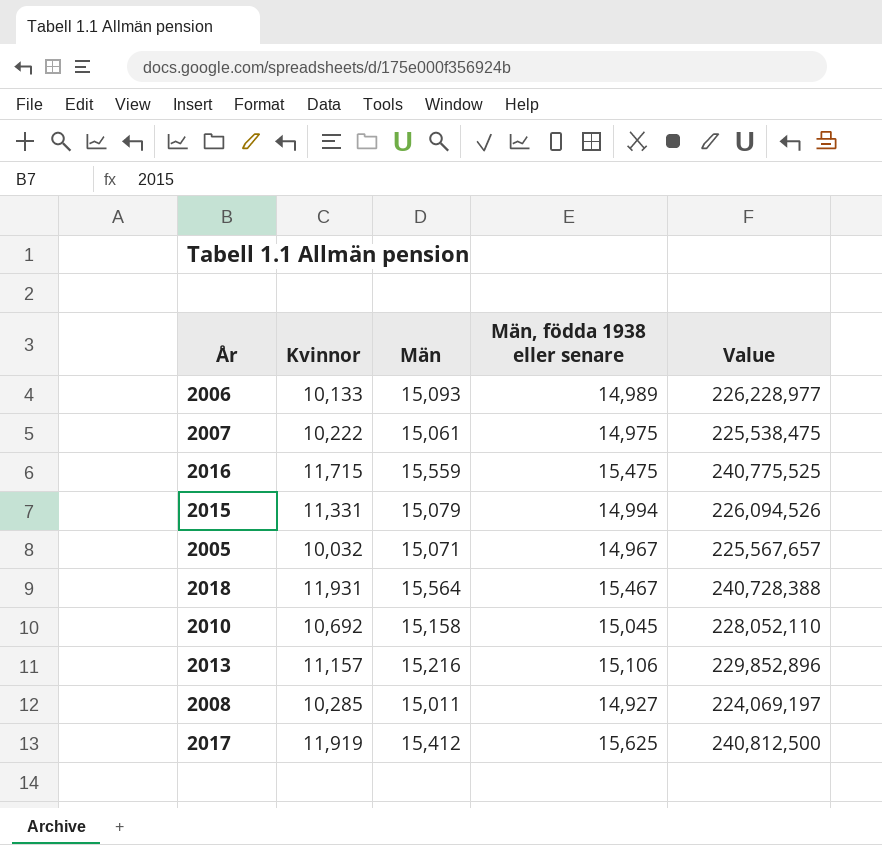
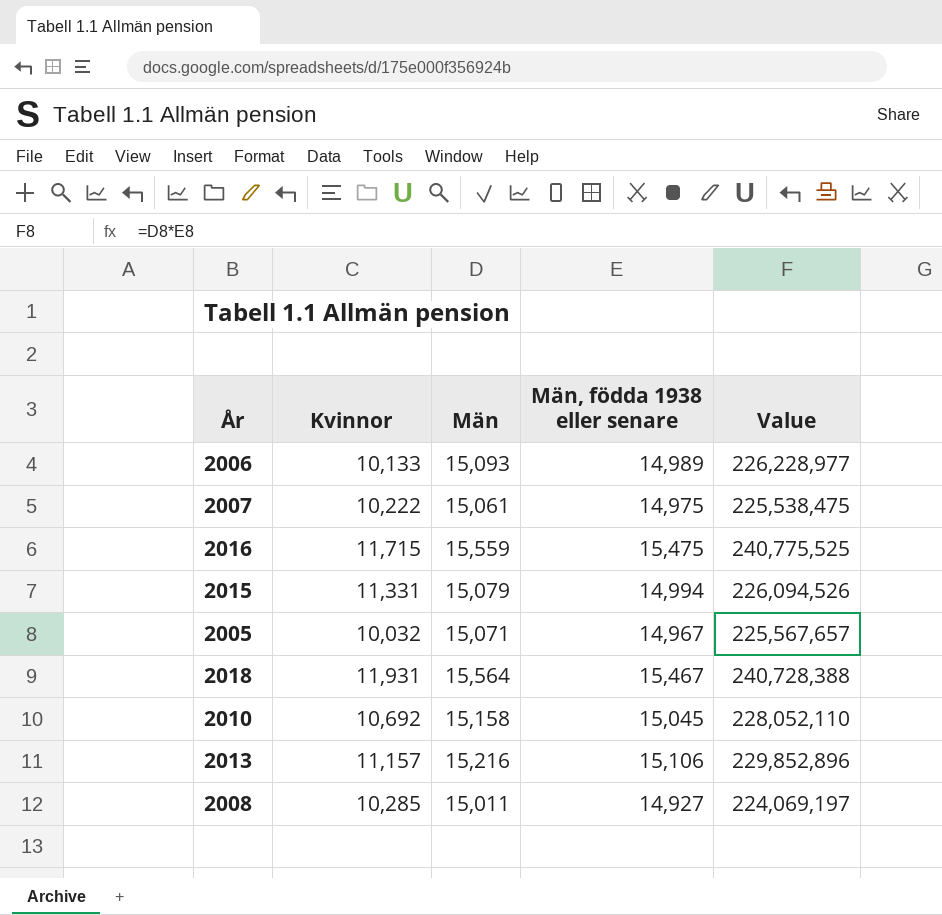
row 2017: 11,919 | 15,412 | 15,625 | 240,812,500 -> none

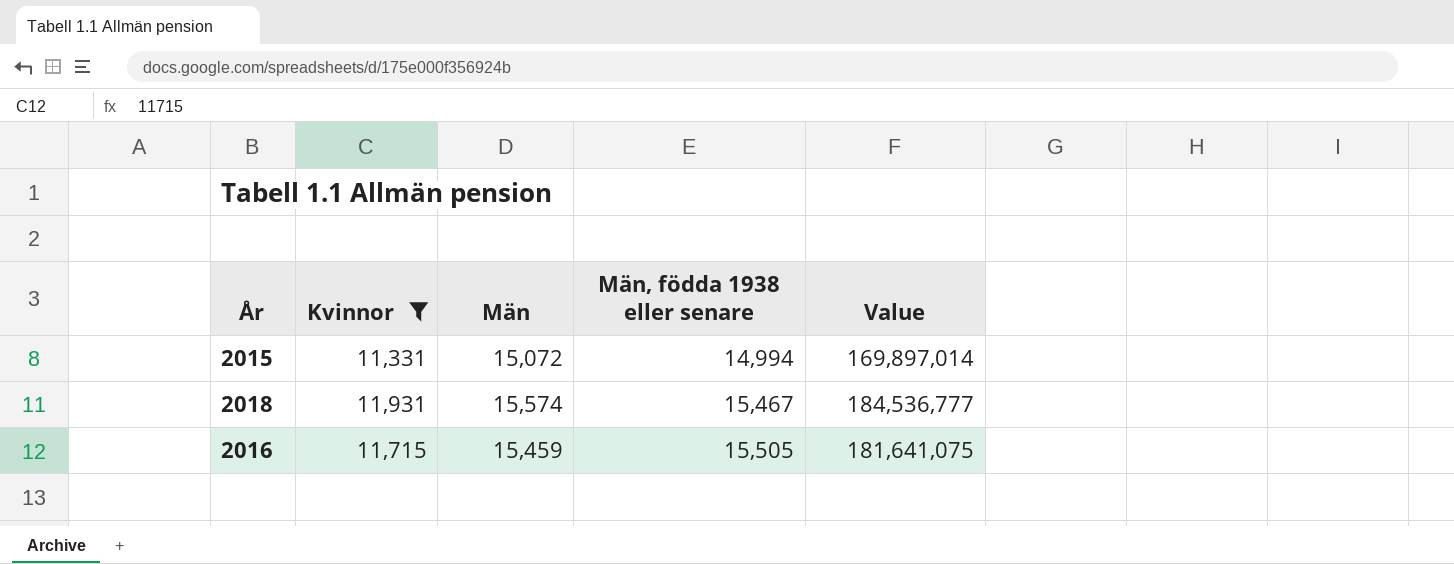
filter: none -> Kvinnor >= 11,331
row order: none -> Män, födda 1938 eller senare ascending
column Value | formula: [Män] * [Män, födda 1938 eller senare] -> [Kvinnor] * [Män, födda 1938 eller senare]
2015 | Män: 15,079 -> 15,072
2018 | Män: 15,564 -> 15,574
2016 | Män: 15,559 -> 15,459
2016 | Män, födda 1938 eller senare: 15,475 -> 15,505

